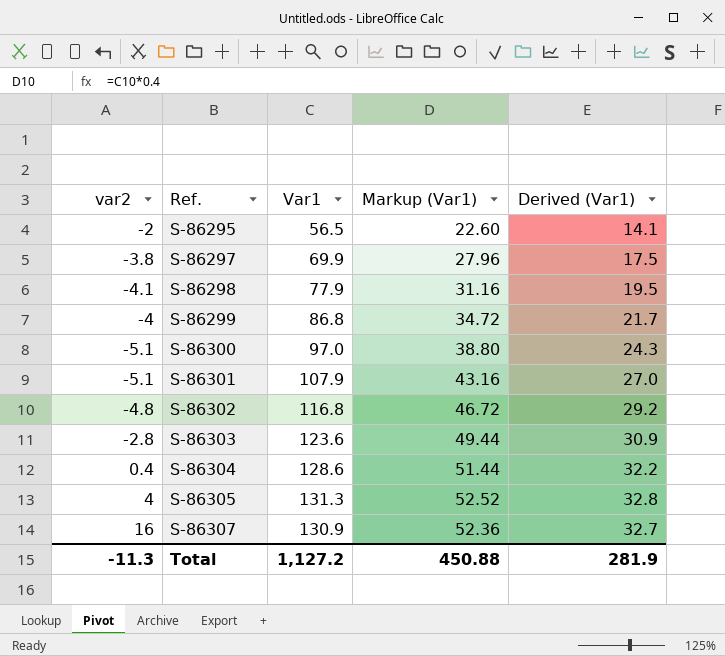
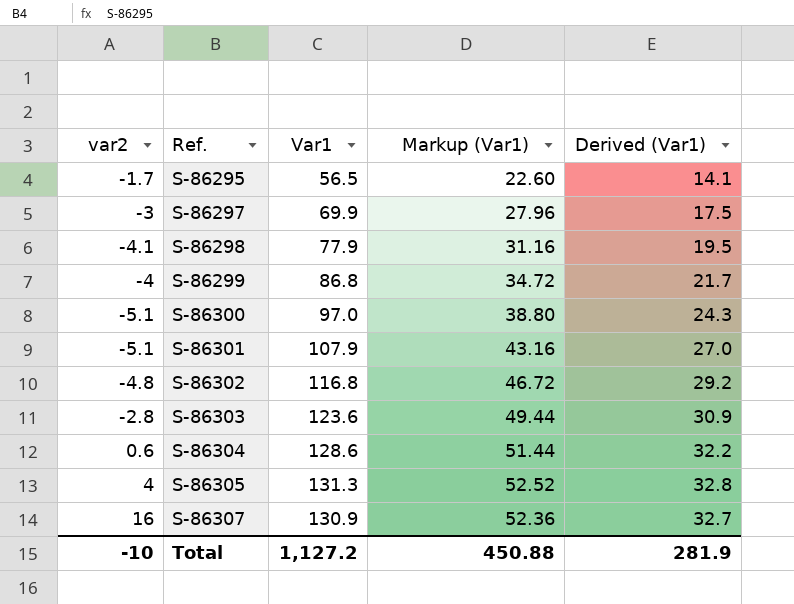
S-86295 | var2: -2 -> -1.7
S-86297 | var2: -3.8 -> -3
S-86304 | var2: 0.4 -> 0.6
Total | var2: -11.3 -> -10

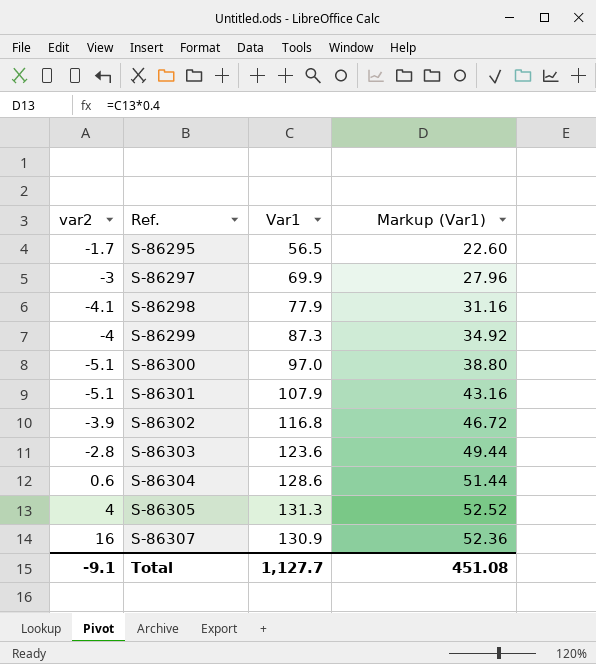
column Derived (Var1) | formula: [Var1] * 0.25 -> none
S-86299 | Var1: 86.8 -> 87.3
S-86299 | Markup (Var1): 34.72 -> 34.92
S-86302 | var2: -4.8 -> -3.9
Total | var2: -10 -> -9.1
Total | Var1: 1,127.2 -> 1,127.7
Total | Markup (Var1): 450.88 -> 451.08

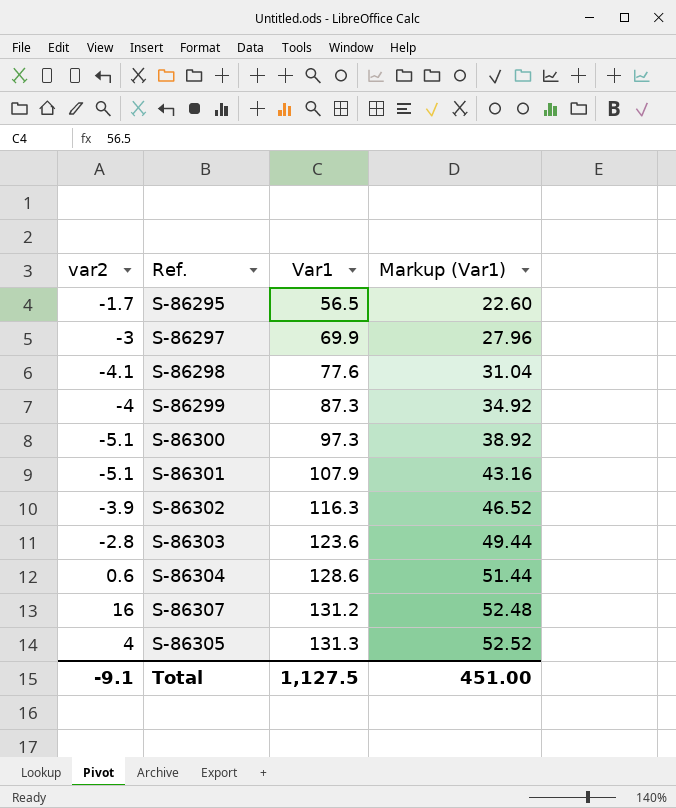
row order: Ref. ascending -> Var1 ascending
S-86298 | Var1: 77.9 -> 77.6
S-86298 | Markup (Var1): 31.16 -> 31.04
S-86300 | Var1: 97.0 -> 97.3
S-86300 | Markup (Var1): 38.80 -> 38.92
S-86302 | Var1: 116.8 -> 116.3
S-86302 | Markup (Var1): 46.72 -> 46.52
S-86307 | Var1: 130.9 -> 131.2
S-86307 | Markup (Var1): 52.36 -> 52.48
Total | Var1: 1,127.7 -> 1,127.5
Total | Markup (Var1): 451.08 -> 451.00

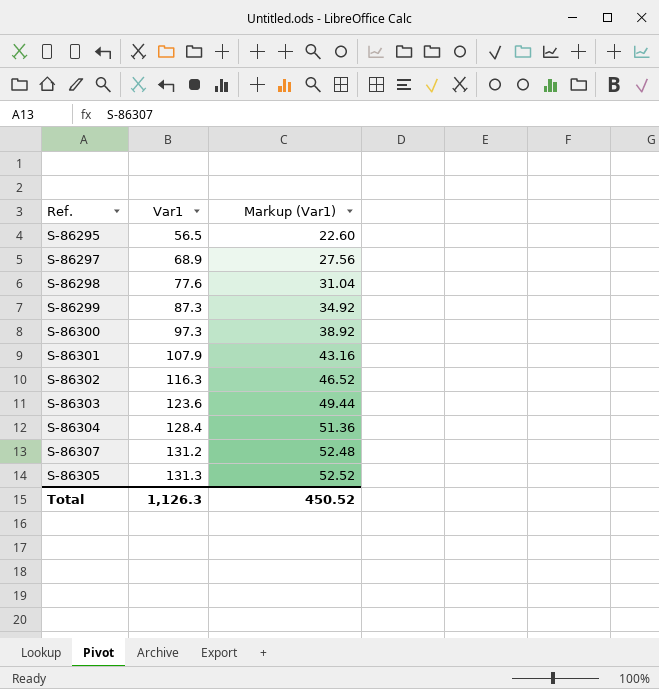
column var2 | position: 1 -> none
S-86297 | Var1: 69.9 -> 68.9
S-86297 | Markup (Var1): 27.96 -> 27.56
S-86304 | Var1: 128.6 -> 128.4
S-86304 | Markup (Var1): 51.44 -> 51.36
Total | Var1: 1,127.5 -> 1,126.3
Total | Markup (Var1): 451.00 -> 450.52

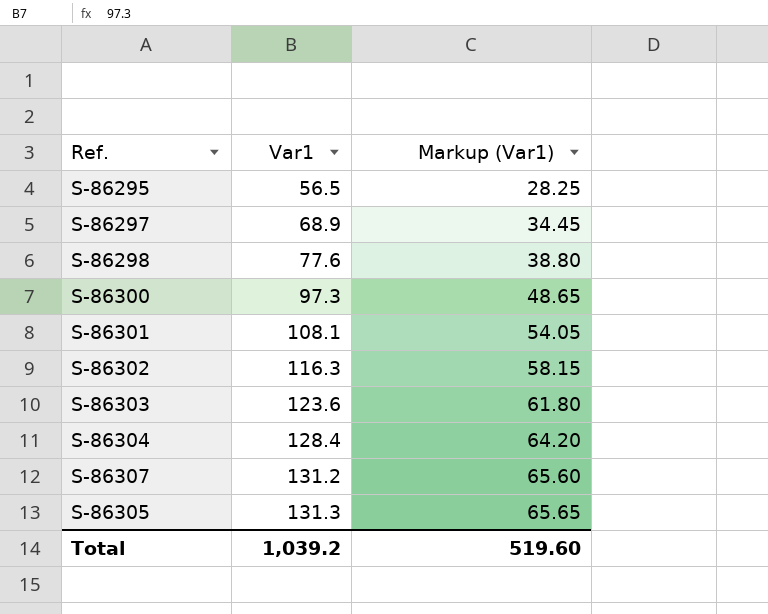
column Markup (Var1) | formula: [Var1] * 0.4 -> [Var1] * 0.5
row S-86299: 87.3 | 34.92 -> none
S-86301 | Var1: 107.9 -> 108.1
Total | Var1: 1,126.3 -> 1,039.2
Total | Markup (Var1): 450.52 -> 519.60

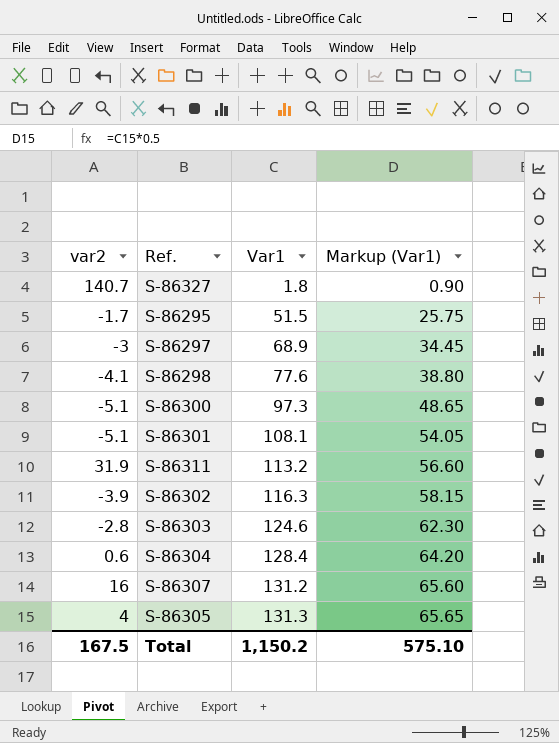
column var2 | position: none -> 1
row S-86327: none -> 140.7 | 1.8 | 0.90
S-86295 | Var1: 56.5 -> 51.5
S-86295 | Markup (Var1): 28.25 -> 25.75
row S-86311: none -> 31.9 | 113.2 | 56.60
S-86303 | Var1: 123.6 -> 124.6
S-86303 | Markup (Var1): 61.80 -> 62.30
Total | Var1: 1,039.2 -> 1,150.2
Total | Markup (Var1): 519.60 -> 575.10

